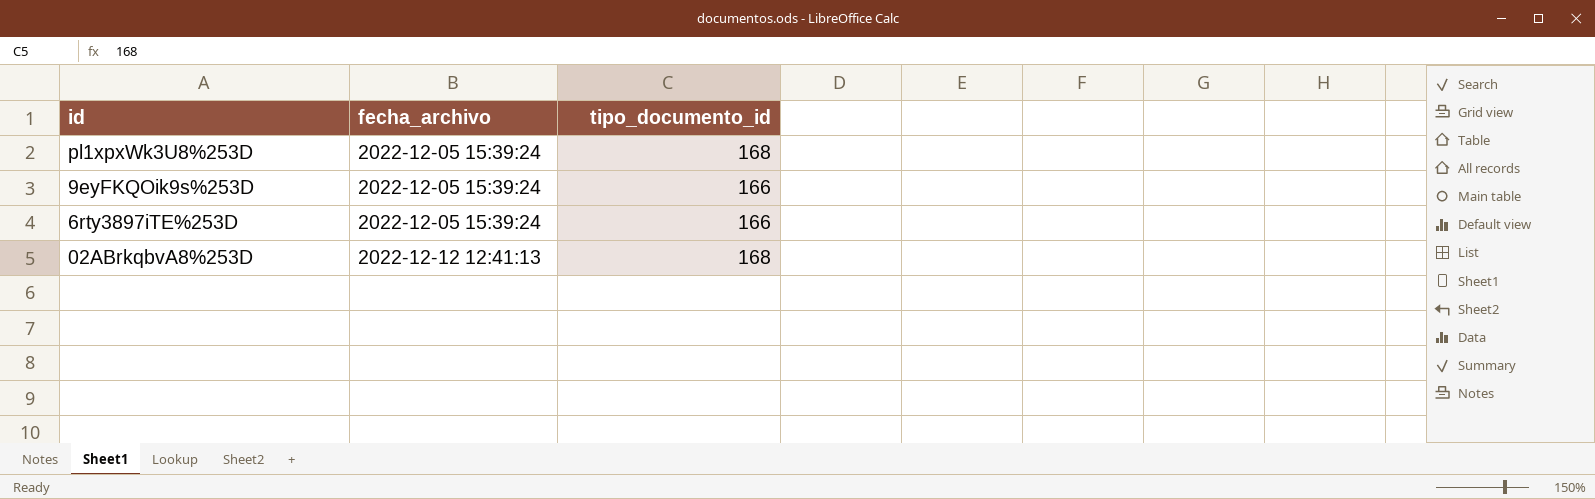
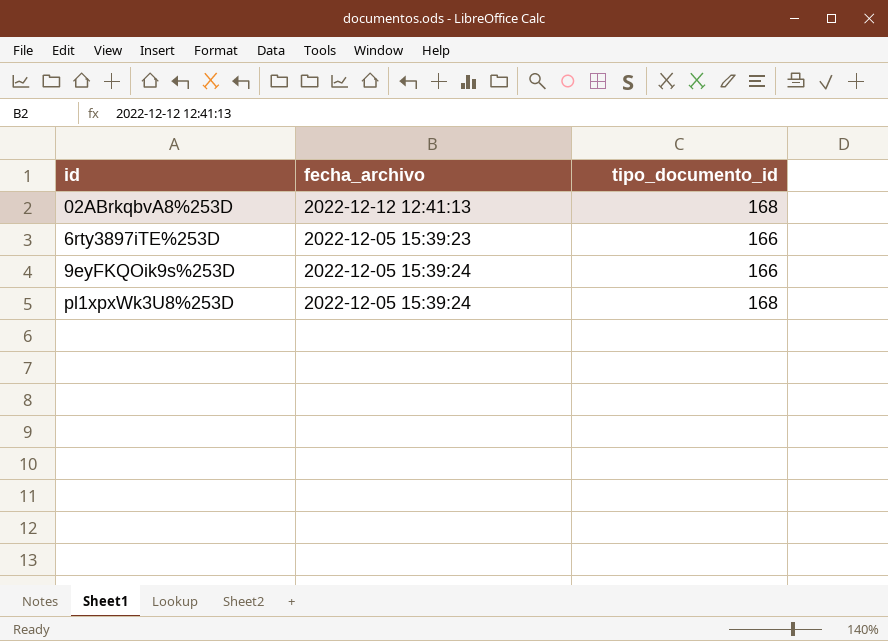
row order: id descending -> id ascending
6rty3897iTE%253D | fecha_archivo: 2022-12-05 15:39:24 -> 2022-12-05 15:39:23

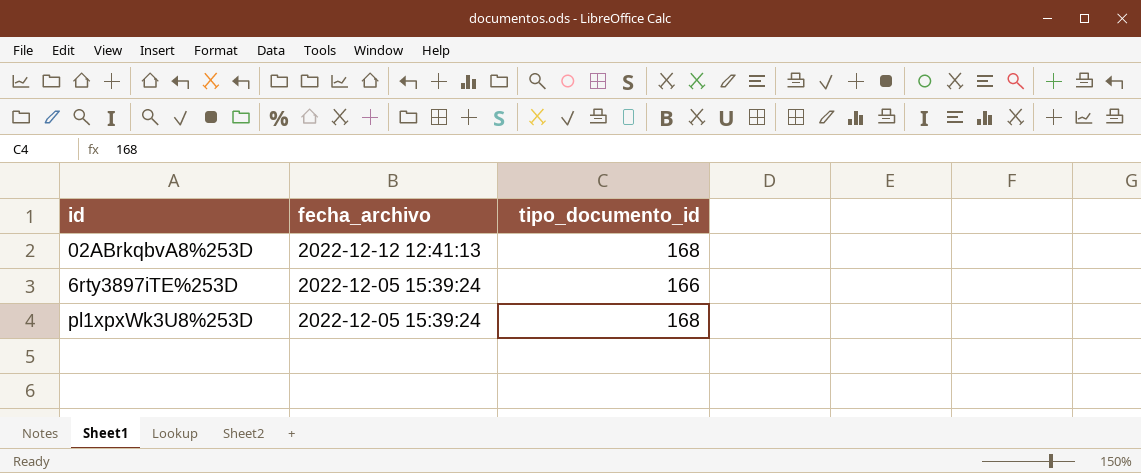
row 9eyFKQOik9s%253D: 2022-12-05 15:39:24 | 166 -> none
6rty3897iTE%253D | fecha_archivo: 2022-12-05 15:39:23 -> 2022-12-05 15:39:24

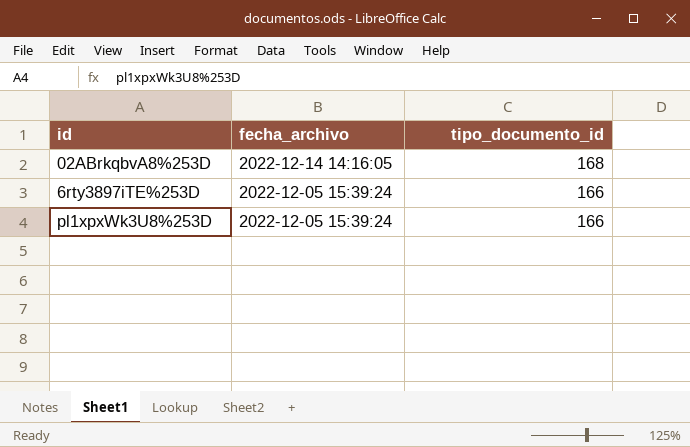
02ABrkqbvA8%253D | fecha_archivo: 2022-12-12 12:41:13 -> 2022-12-14 14:16:05
pl1xpxWk3U8%253D | tipo_documento_id: 168 -> 166

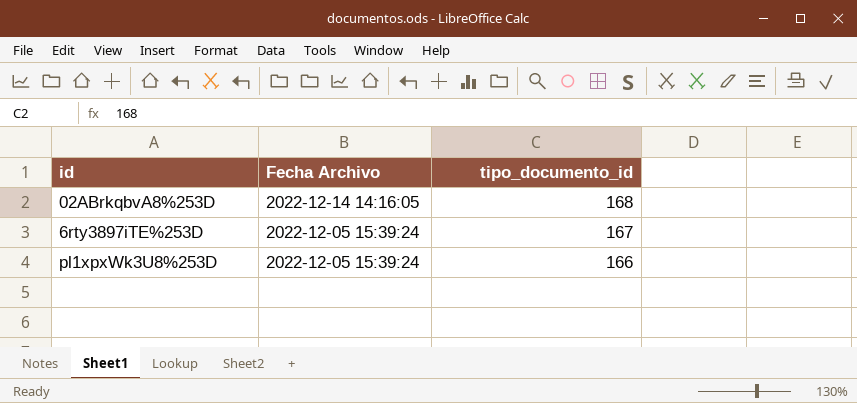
column name: fecha_archivo -> Fecha Archivo
6rty3897iTE%253D | tipo_documento_id: 166 -> 167

